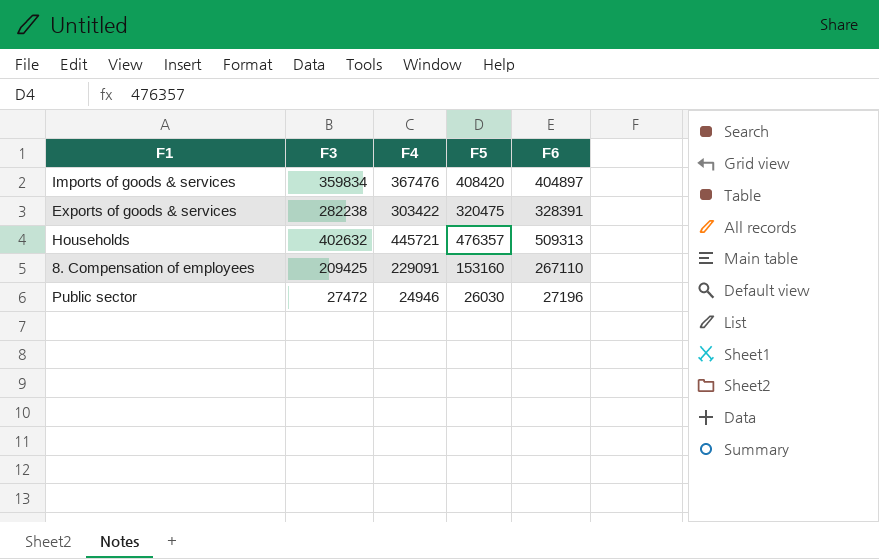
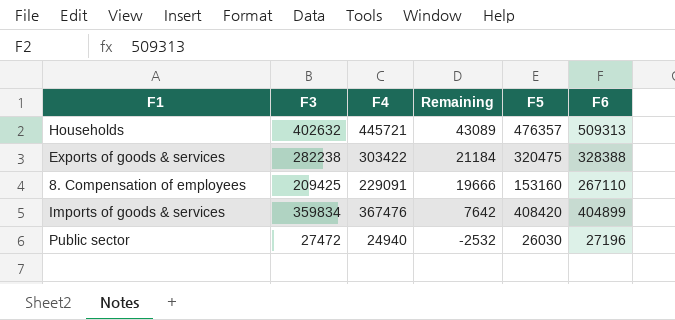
row order: none -> Remaining descending
column Remaining | formula: none -> [F4] - [F3]
Exports of goods & services | F6: 328391 -> 328388
Imports of goods & services | F6: 404897 -> 404899
Public sector | F4: 24946 -> 24940

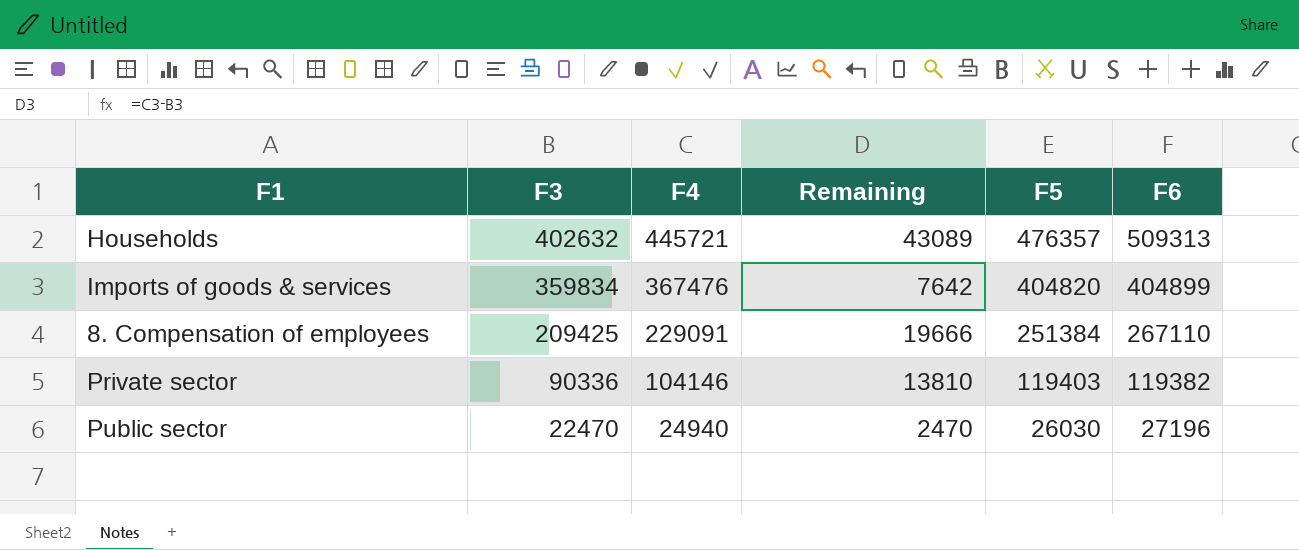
row order: Remaining descending -> F3 descending
row Exports of goods & services: 282238 | 303422 | 21184 | 320475 | 328388 -> none
Imports of goods & services | F5: 408420 -> 404820
8. Compensation of employees | F5: 153160 -> 251384
row Private sector: none -> 90336 | 104146 | 13810 | 119403 | 119382
Public sector | F3: 27472 -> 22470
Public sector | Remaining: -2532 -> 2470

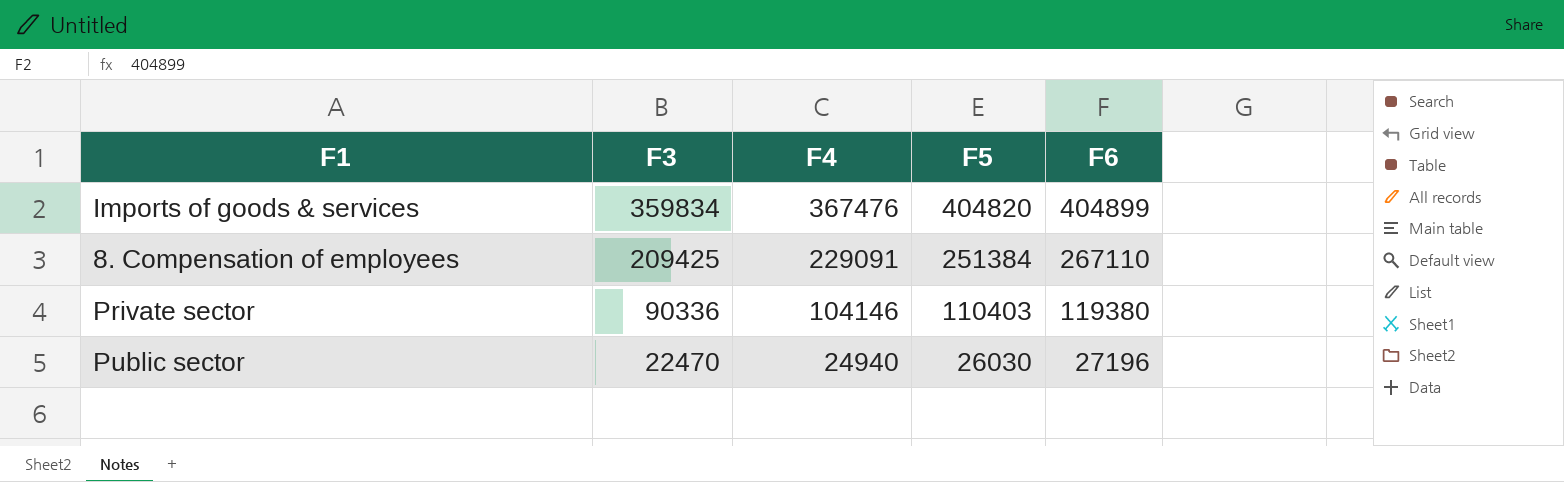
column Remaining | formula: [F4] - [F3] -> none
row Households: 402632 | 445721 | 43089 | 476357 | 509313 -> none
Private sector | F5: 119403 -> 110403
Private sector | F6: 119382 -> 119380

